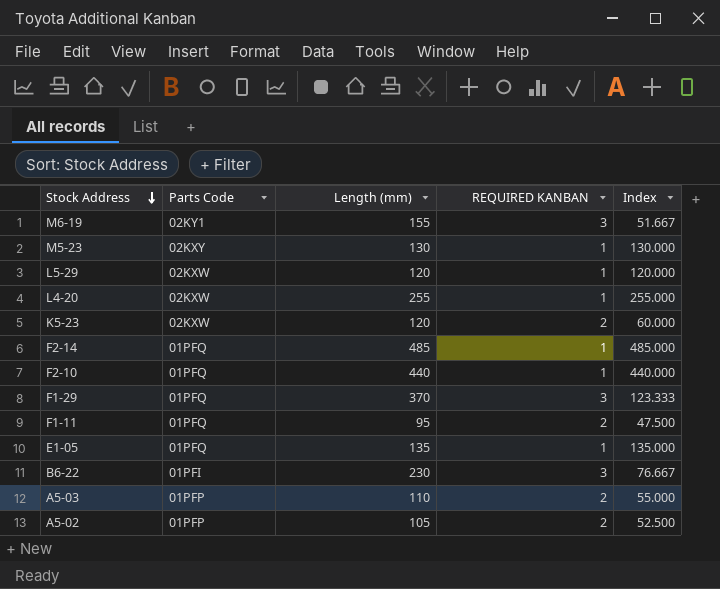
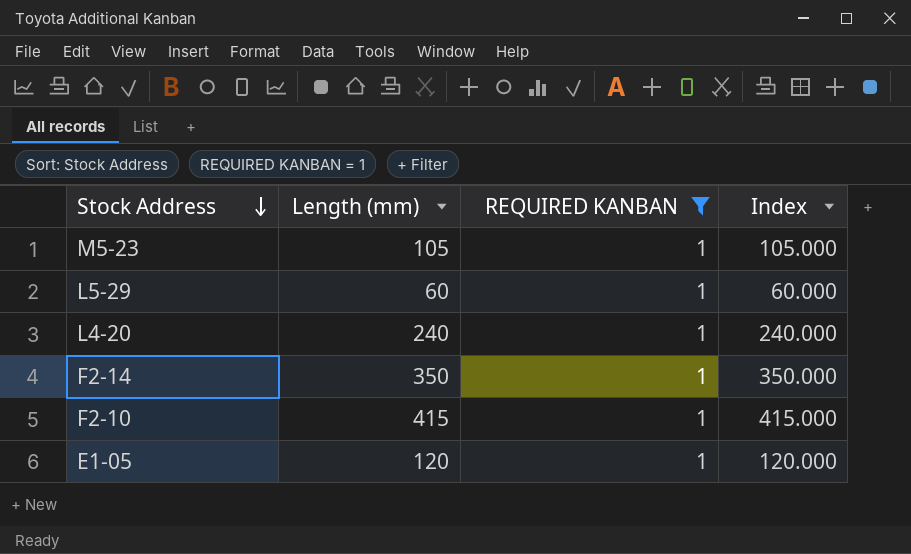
filter: none -> REQUIRED KANBAN = 1
column Parts Code | position: 2 -> none
M5-23 | Length (mm): 130 -> 105
M5-23 | Index: 130.000 -> 105.000
L5-29 | Length (mm): 120 -> 60
L5-29 | Index: 120.000 -> 60.000
L4-20 | Length (mm): 255 -> 240
L4-20 | Index: 255.000 -> 240.000
F2-14 | Length (mm): 485 -> 350
F2-14 | Index: 485.000 -> 350.000
F2-10 | Length (mm): 440 -> 415
F2-10 | Index: 440.000 -> 415.000
E1-05 | Length (mm): 135 -> 120
E1-05 | Index: 135.000 -> 120.000

